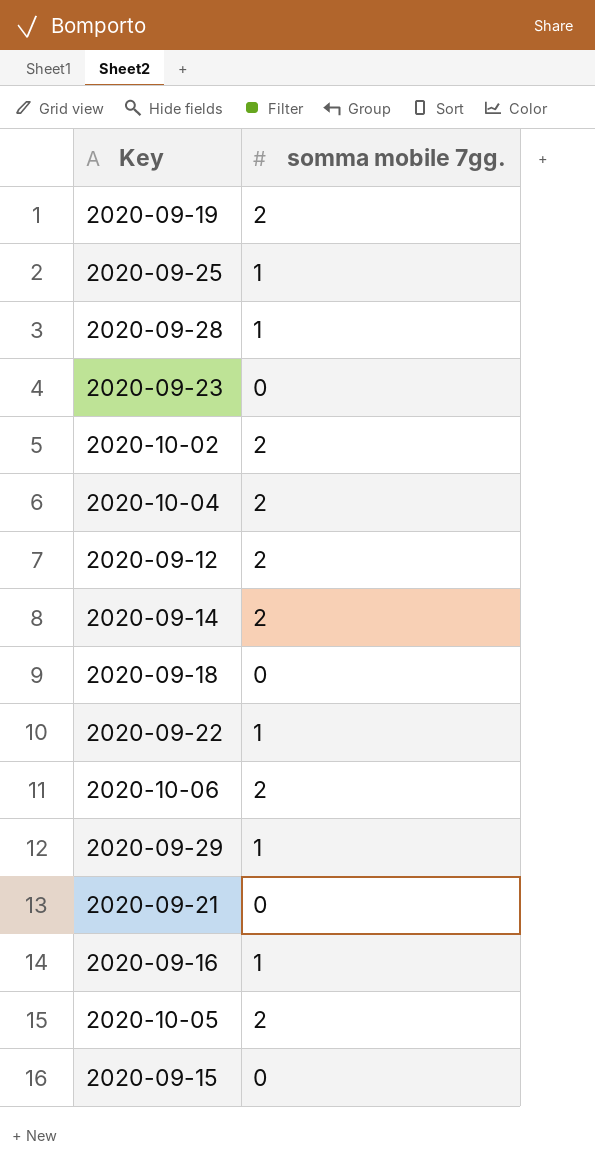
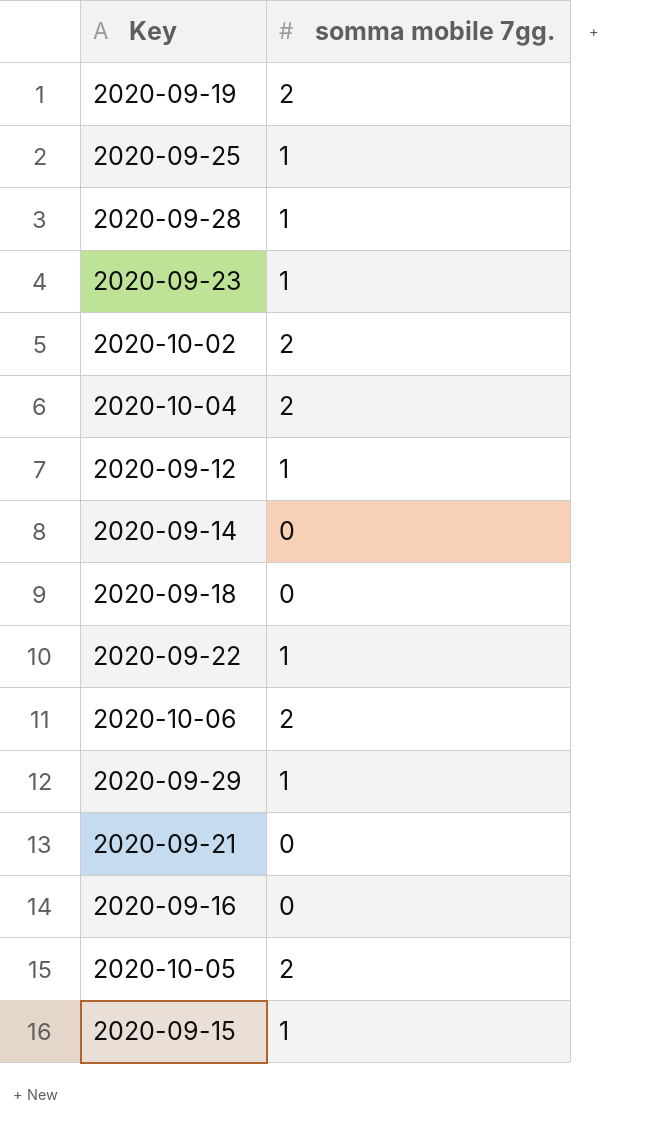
2020-09-23 | somma mobile 7gg.: 0 -> 1
2020-09-12 | somma mobile 7gg.: 2 -> 1
2020-09-14 | somma mobile 7gg.: 2 -> 0
2020-09-16 | somma mobile 7gg.: 1 -> 0
2020-09-15 | somma mobile 7gg.: 0 -> 1

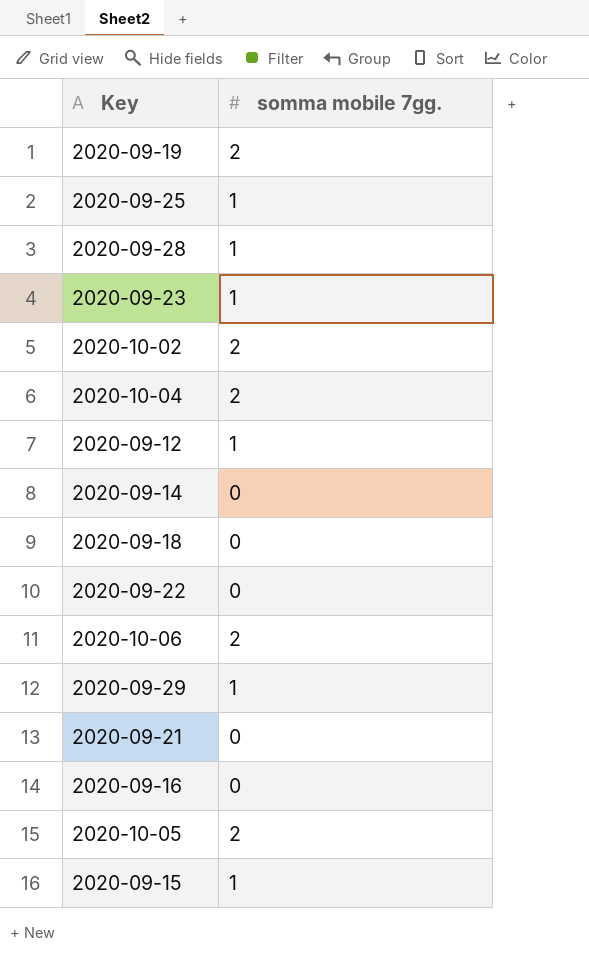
2020-09-22 | somma mobile 7gg.: 1 -> 0

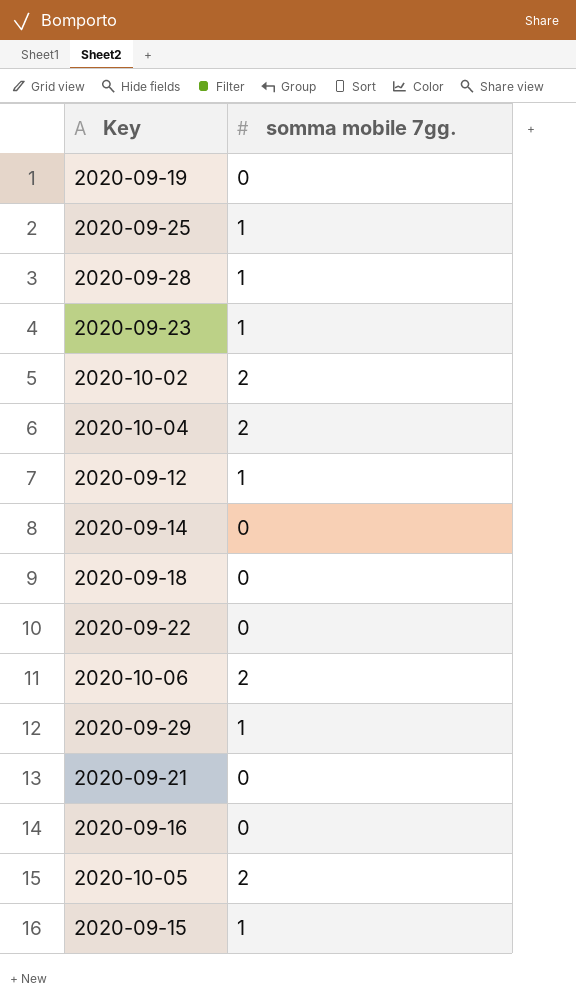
2020-09-19 | somma mobile 7gg.: 2 -> 0

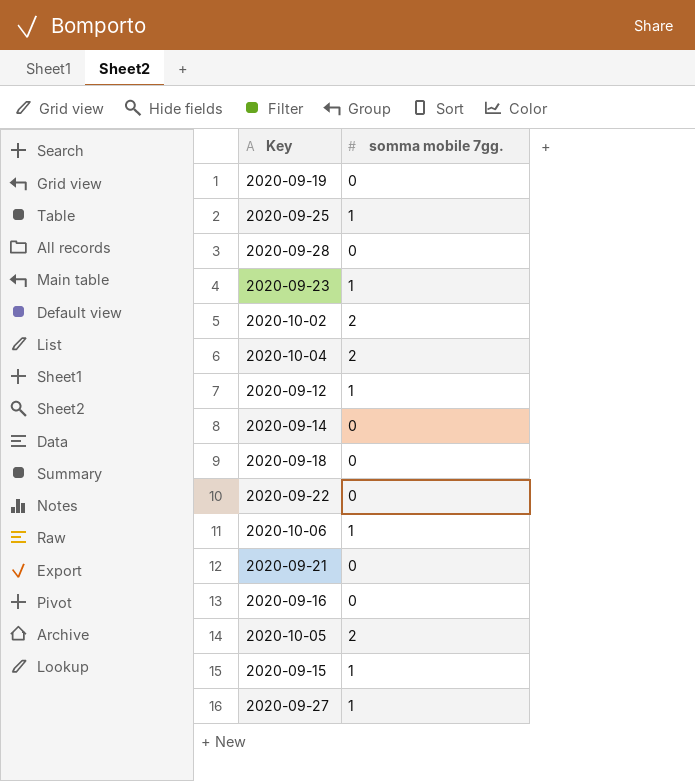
row 2020-09-29: 1 -> none
2020-09-28 | somma mobile 7gg.: 1 -> 0
2020-10-06 | somma mobile 7gg.: 2 -> 1
row 2020-09-27: none -> 1

